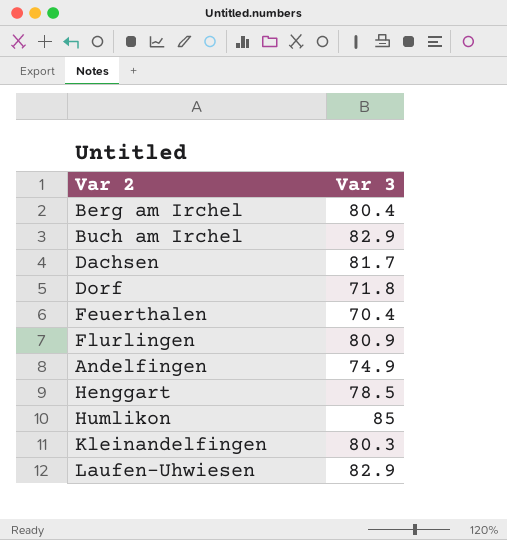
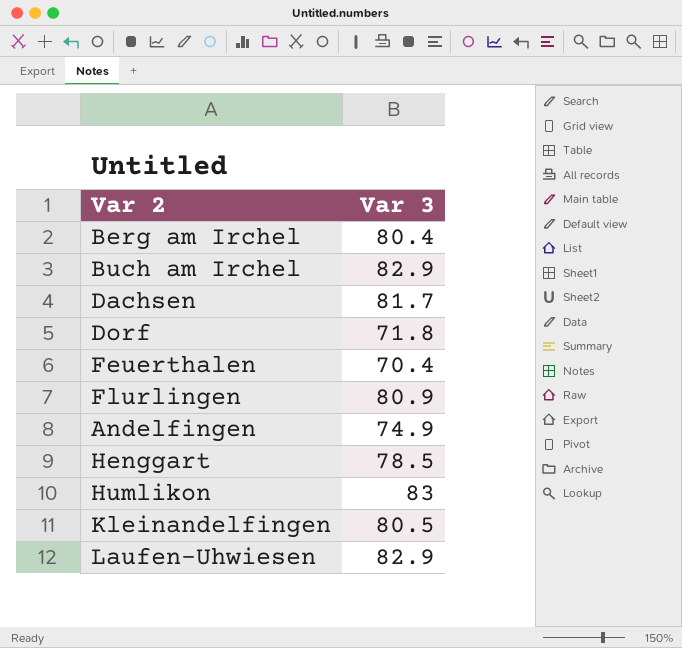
Humlikon | Var 3: 85 -> 83
Kleinandelfingen | Var 3: 80.3 -> 80.5

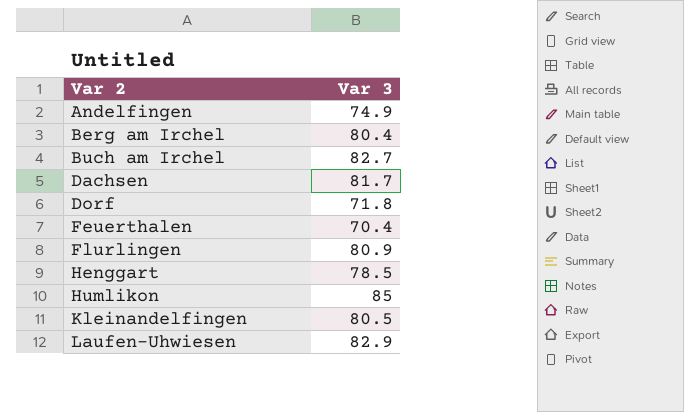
row order: none -> Var 2 ascending
Buch am Irchel | Var 3: 82.9 -> 82.7
Humlikon | Var 3: 83 -> 85

